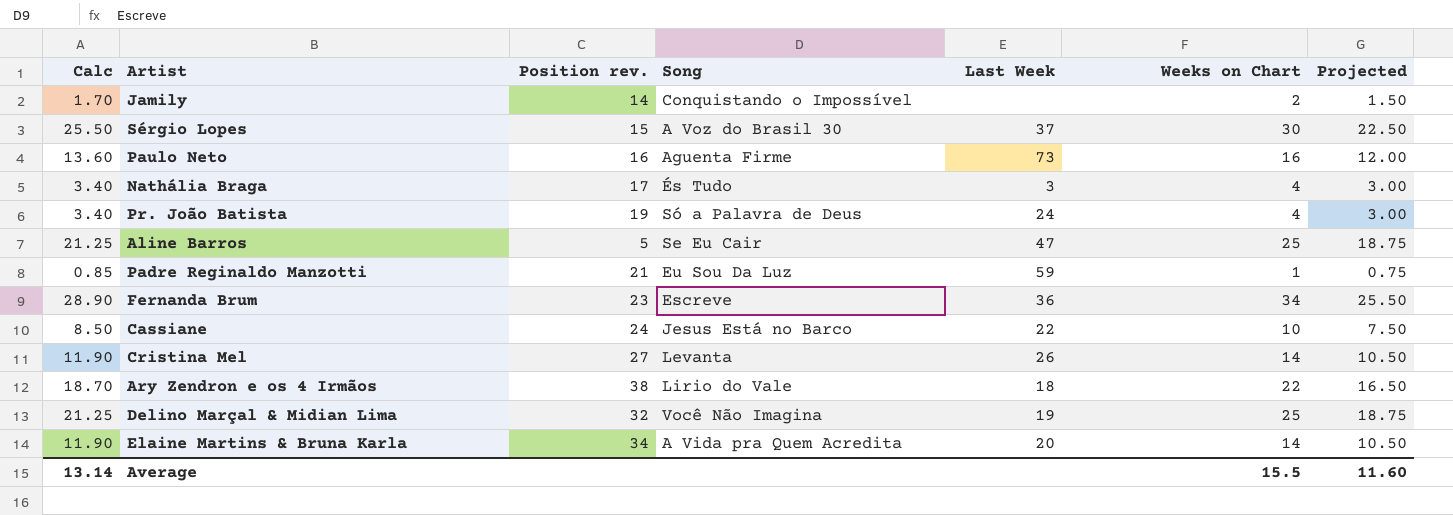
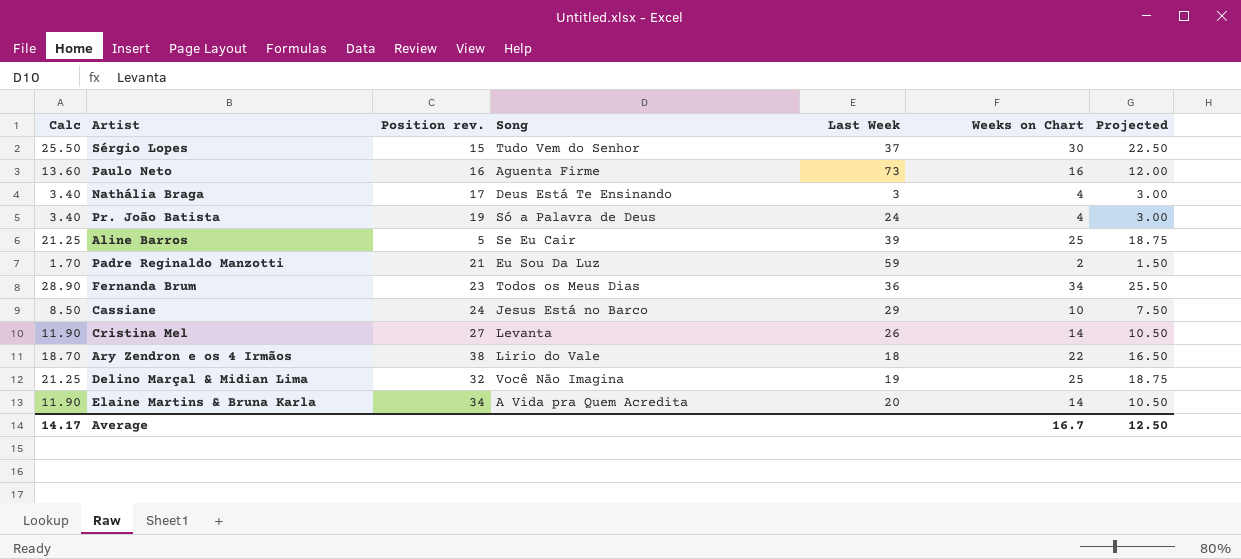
row Jamily: 1.70 | 14 | Conquistando o Impossível | none | 2 | 1.50 -> none
Sérgio Lopes | Song: A Voz do Brasil 30 -> Tudo Vem do Senhor
Nathália Braga | Song: És Tudo -> Deus Está Te Ensinando
Aline Barros | Last Week: 47 -> 39
Padre Reginaldo Manzotti | Calc: 0.85 -> 1.70
Padre Reginaldo Manzotti | Weeks on Chart: 1 -> 2
Padre Reginaldo Manzotti | Projected: 0.75 -> 1.50
Fernanda Brum | Song: Escreve -> Todos os Meus Dias
Cassiane | Last Week: 22 -> 29
Average | Calc: 13.14 -> 14.17
Average | Weeks on Chart: 15.5 -> 16.7
Average | Projected: 11.60 -> 12.50

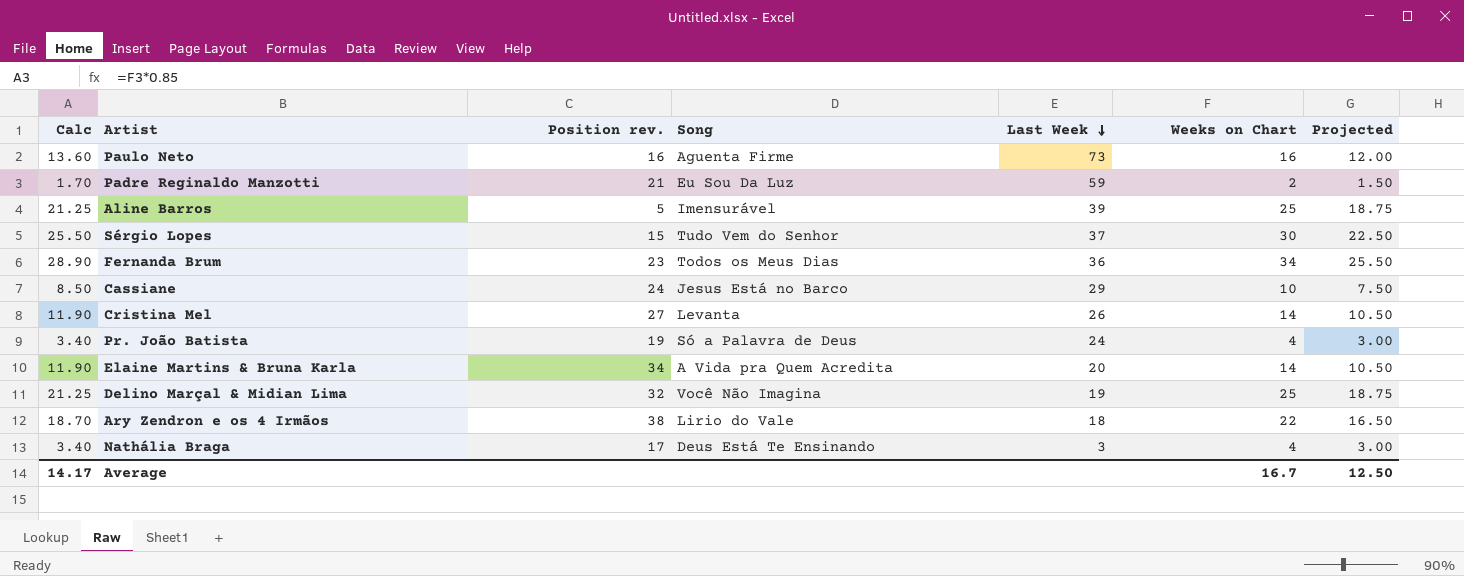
row order: none -> Last Week descending
Aline Barros | Song: Se Eu Cair -> Imensurável

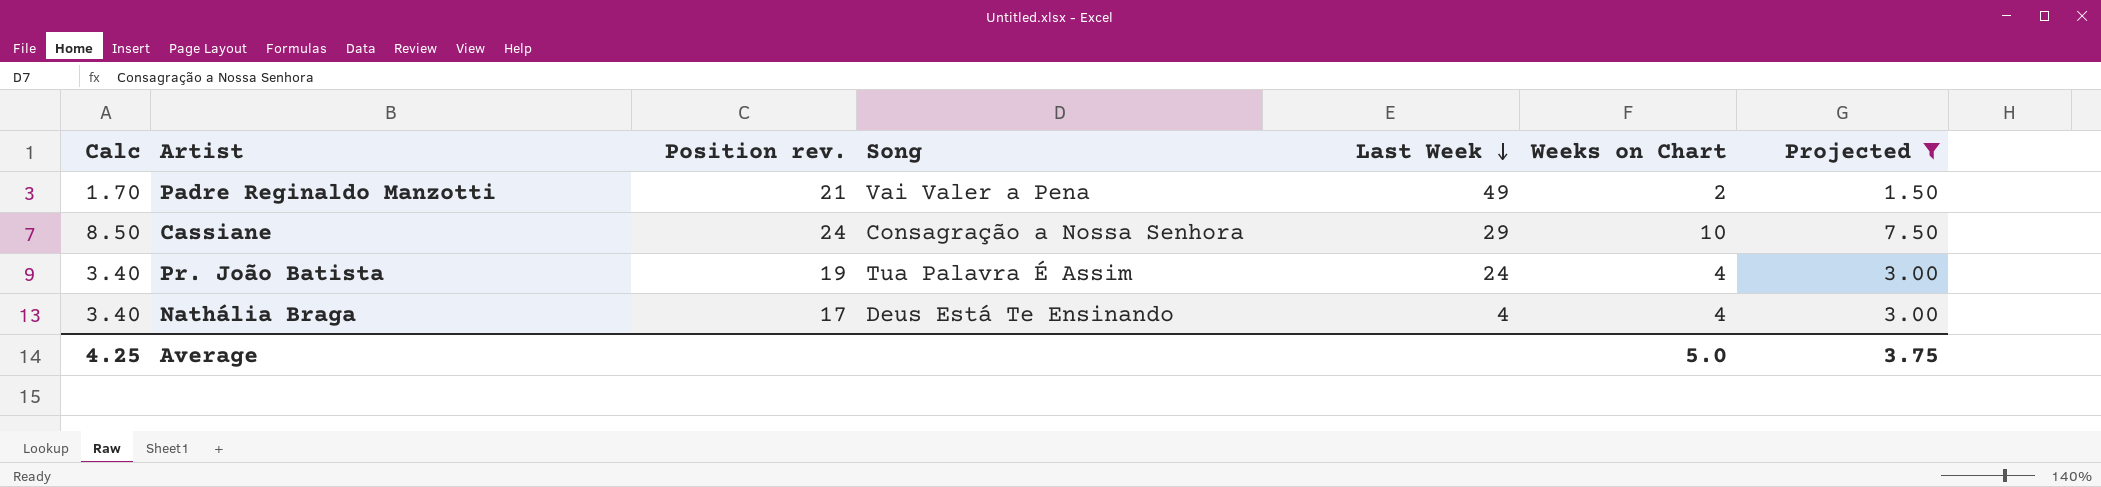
filter: none -> Projected <= 7.50
Padre Reginaldo Manzotti | Song: Eu Sou Da Luz -> Vai Valer a Pena
Padre Reginaldo Manzotti | Last Week: 59 -> 49
Cassiane | Song: Jesus Está no Barco -> Consagração a Nossa Senhora
Pr. João Batista | Song: Só a Palavra de Deus -> Tua Palavra É Assim
Nathália Braga | Last Week: 3 -> 4
Average | Calc: 14.17 -> 4.25
Average | Weeks on Chart: 16.7 -> 5.0
Average | Projected: 12.50 -> 3.75

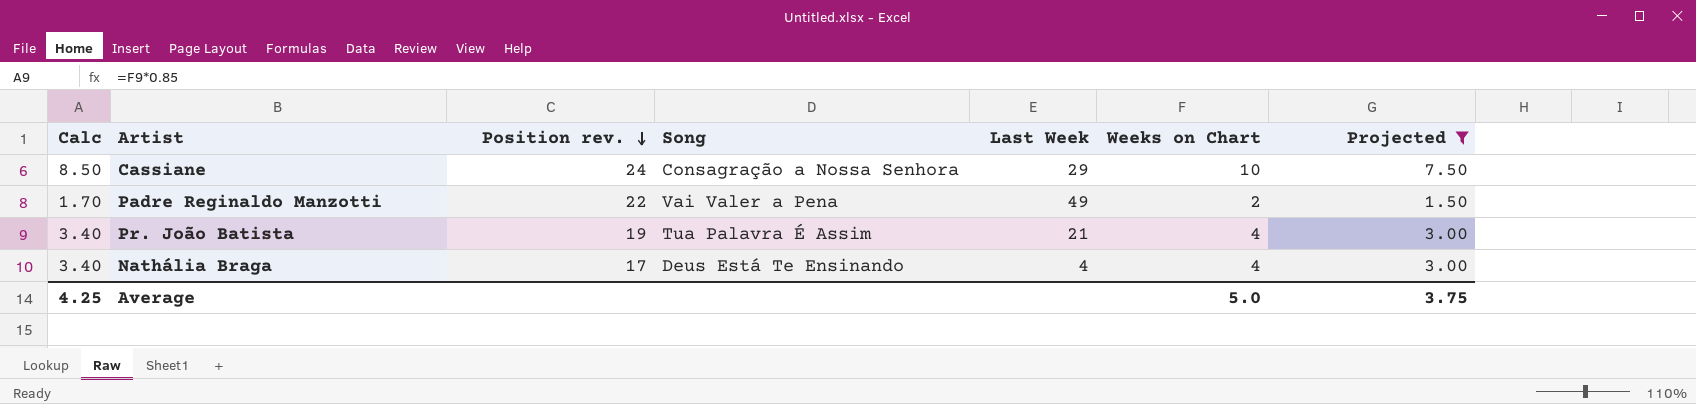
row order: Last Week descending -> Position rev. descending
Padre Reginaldo Manzotti | Position rev.: 21 -> 22
Pr. João Batista | Last Week: 24 -> 21

